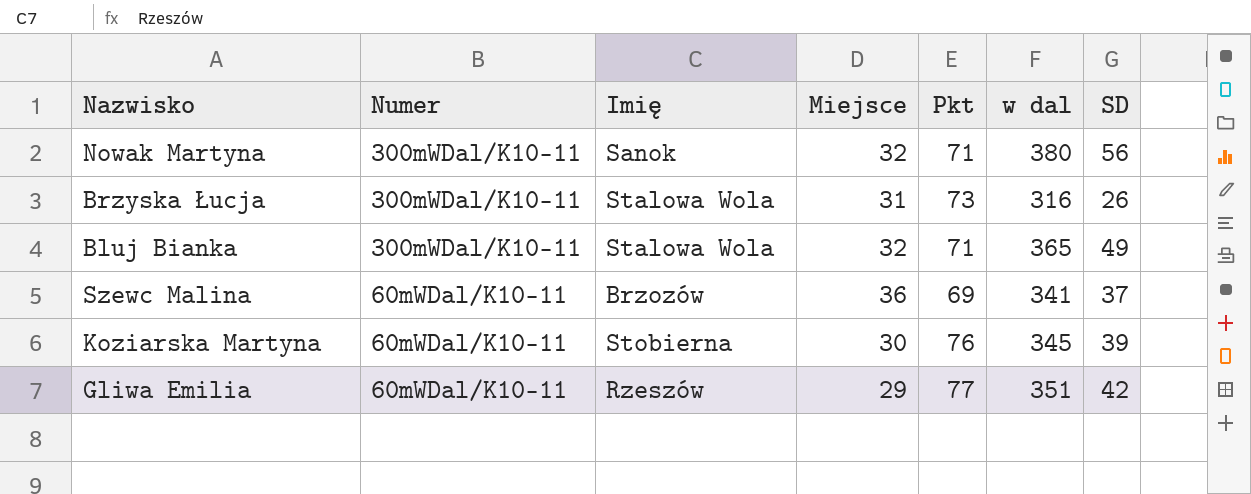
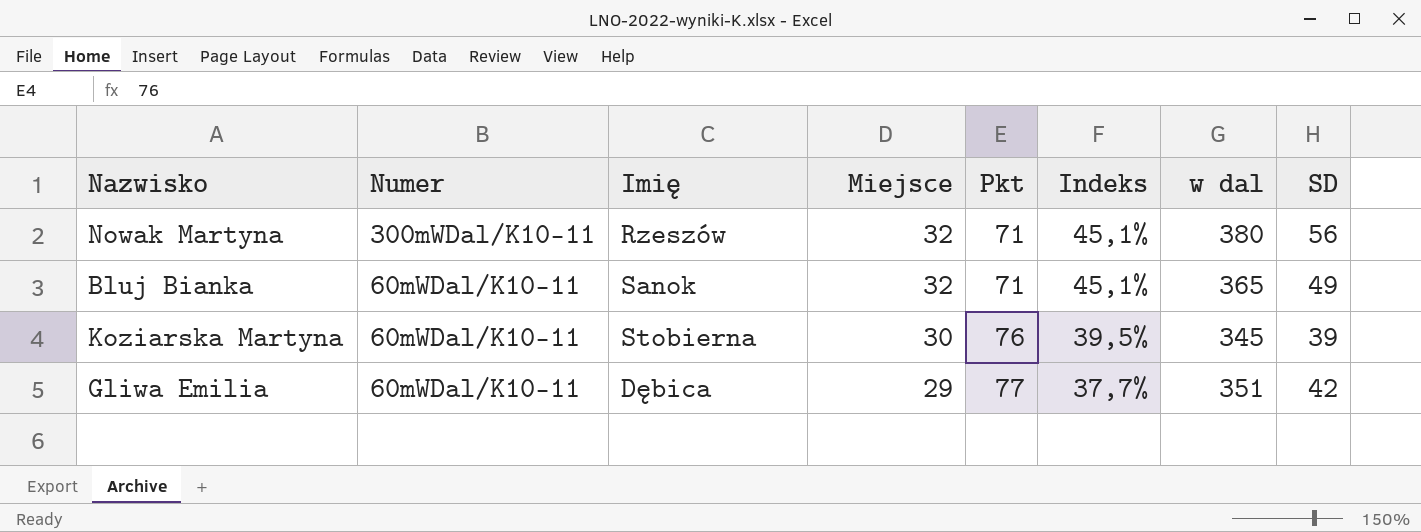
column Indeks | formula: none -> [Miejsce] / [Pkt]
row Brzyska Łucja: 300mWDal/K10-11 | Stalowa Wola | 31 | 73 | 316 | 26 -> none
row Szewc Malina: 60mWDal/K10-11 | Brzozów | 36 | 69 | 341 | 37 -> none
Nowak Martyna | Imię: Sanok -> Rzeszów
Bluj Bianka | Numer: 300mWDal/K10-11 -> 60mWDal/K10-11
Bluj Bianka | Imię: Stalowa Wola -> Sanok
Gliwa Emilia | Imię: Rzeszów -> Dębica

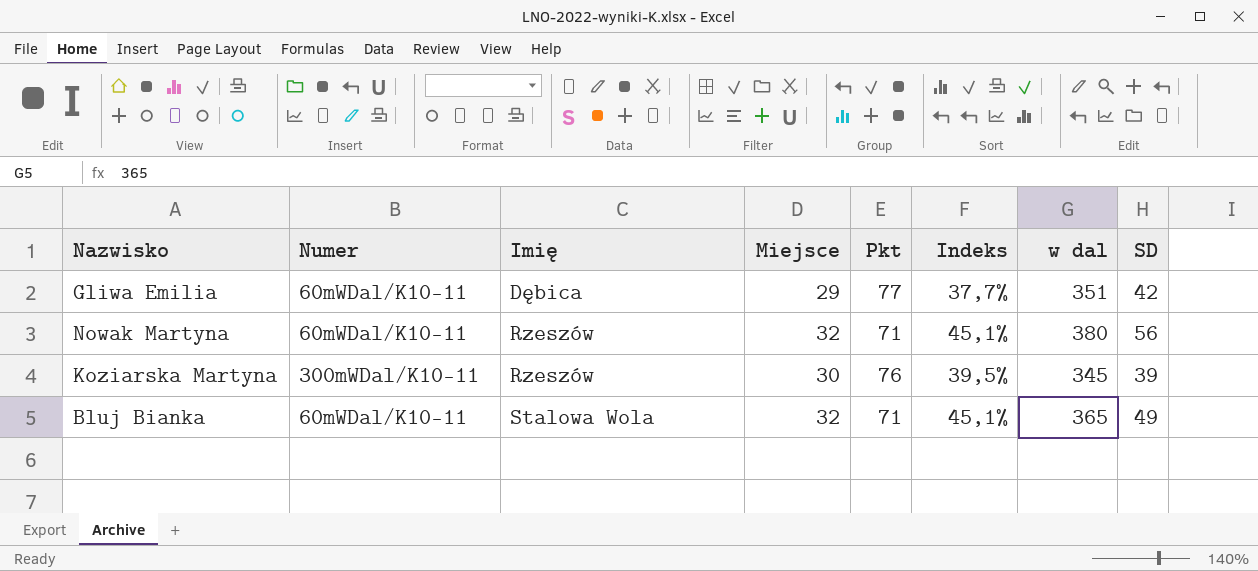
row order: Numer descending -> Imię ascending
Nowak Martyna | Numer: 300mWDal/K10-11 -> 60mWDal/K10-11
Koziarska Martyna | Numer: 60mWDal/K10-11 -> 300mWDal/K10-11
Koziarska Martyna | Imię: Stobierna -> Rzeszów
Bluj Bianka | Imię: Sanok -> Stalowa Wola

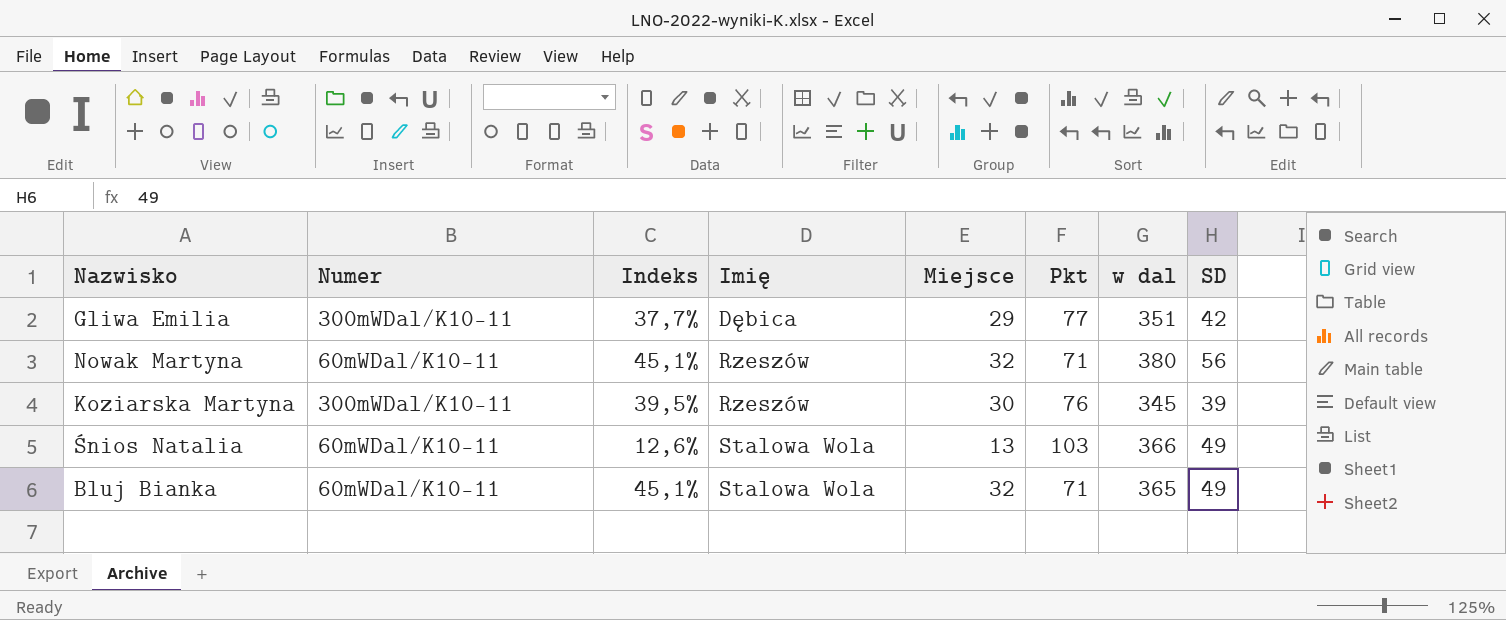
column Indeks | position: 6 -> 3
Gliwa Emilia | Numer: 60mWDal/K10-11 -> 300mWDal/K10-11
row Śnios Natalia: none -> 60mWDal/K10-11 | 12,6% | Stalowa Wola | 13 | 103 | 366 | 49

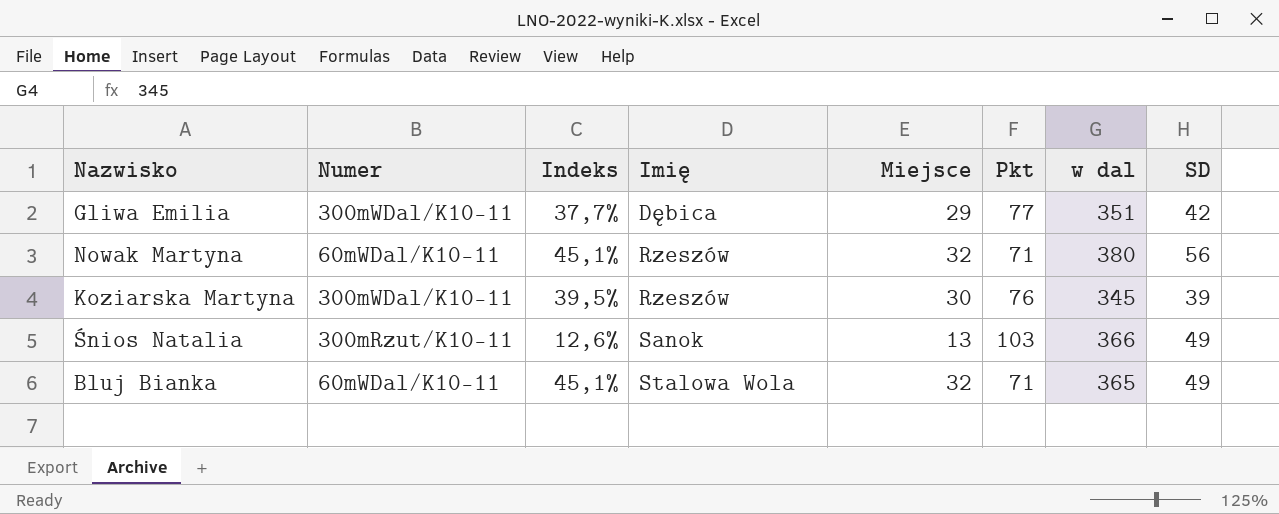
Śnios Natalia | Numer: 60mWDal/K10-11 -> 300mRzut/K10-11
Śnios Natalia | Imię: Stalowa Wola -> Sanok

